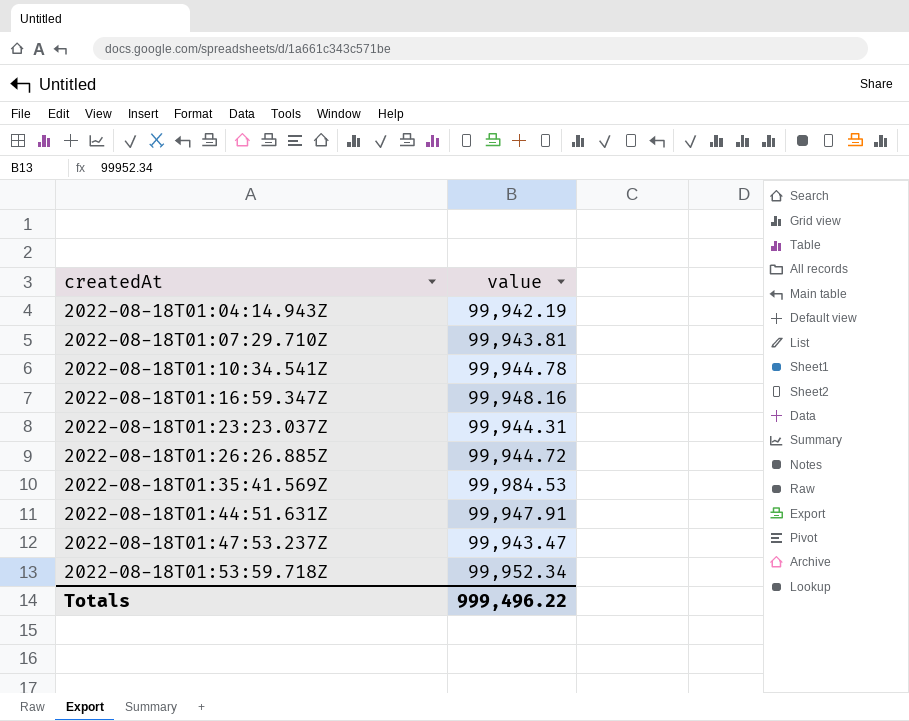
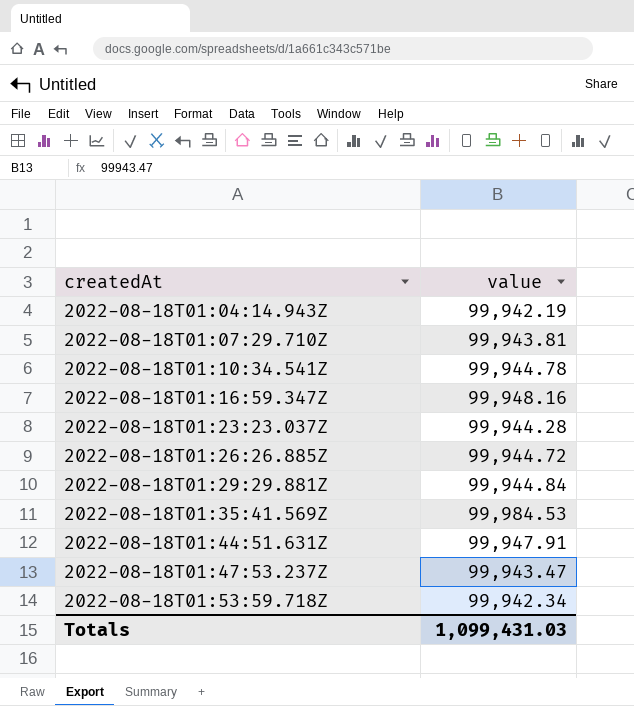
2022-08-18T01:23:23.037Z | value: 99,944.31 -> 99,944.28
row 2022-08-18T01:29:29.881Z: none -> 99,944.84
2022-08-18T01:53:59.718Z | value: 99,952.34 -> 99,942.34
Totals | value: 999,496.22 -> 1,099,431.03

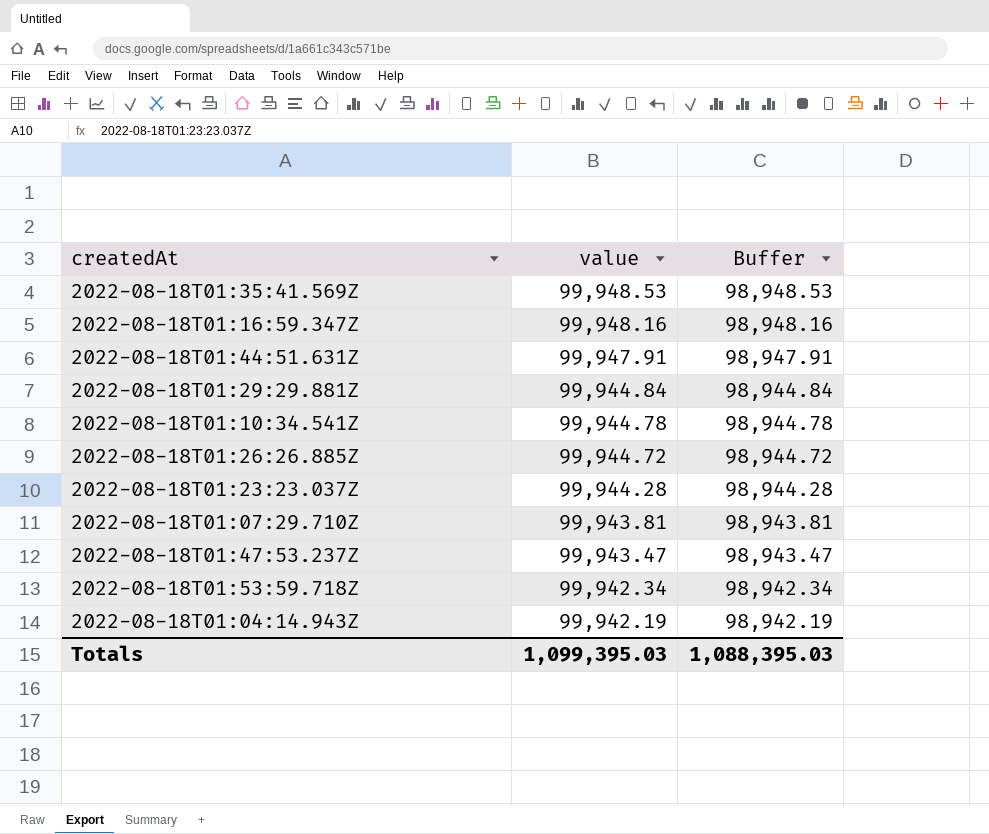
row order: createdAt ascending -> value descending
column Buffer | formula: none -> [value] - 1000
2022-08-18T01:35:41.569Z | value: 99,984.53 -> 99,948.53
Totals | value: 1,099,431.03 -> 1,099,395.03

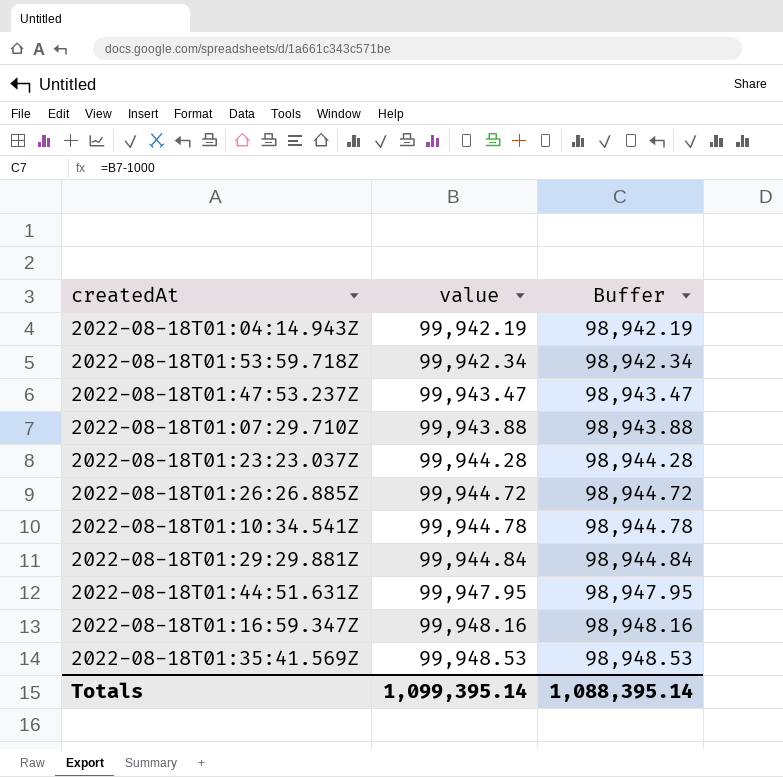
row order: value descending -> value ascending
2022-08-18T01:07:29.710Z | value: 99,943.81 -> 99,943.88
2022-08-18T01:07:29.710Z | Buffer: 98,943.81 -> 98,943.88
2022-08-18T01:44:51.631Z | value: 99,947.91 -> 99,947.95
2022-08-18T01:44:51.631Z | Buffer: 98,947.91 -> 98,947.95
Totals | value: 1,099,395.03 -> 1,099,395.14
Totals | Buffer: 1,088,395.03 -> 1,088,395.14

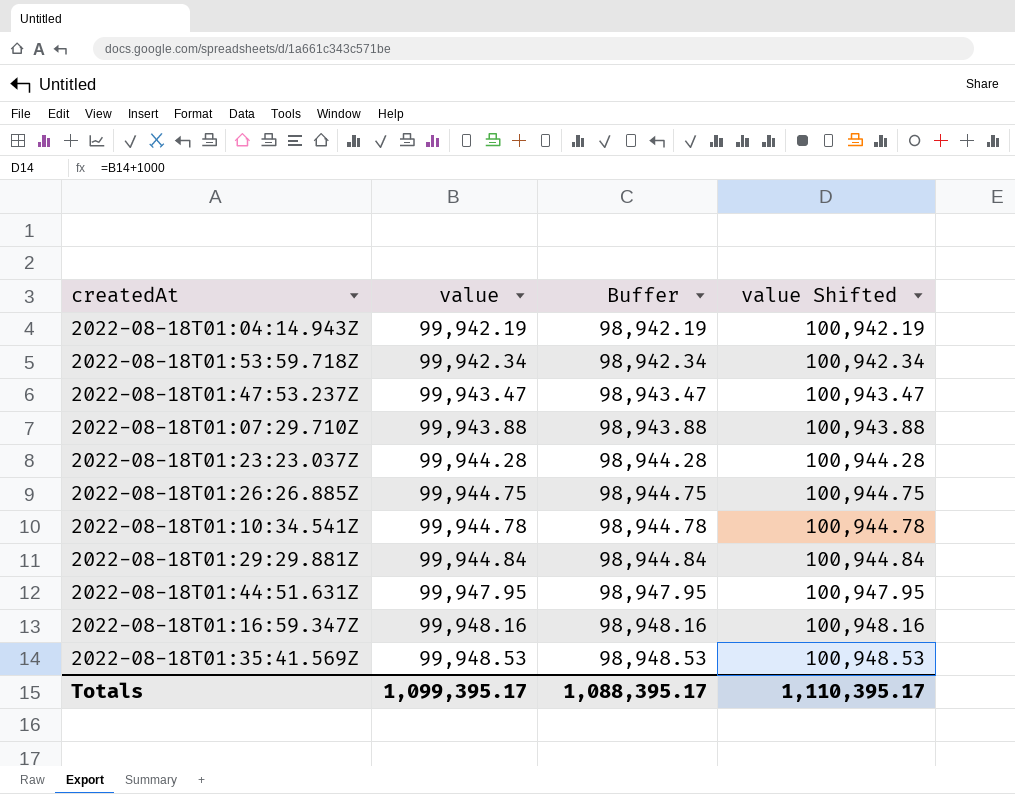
column value Shifted | formula: none -> [value] + 1000
2022-08-18T01:26:26.885Z | value: 99,944.72 -> 99,944.75
2022-08-18T01:26:26.885Z | Buffer: 98,944.72 -> 98,944.75
Totals | value: 1,099,395.14 -> 1,099,395.17
Totals | Buffer: 1,088,395.14 -> 1,088,395.17

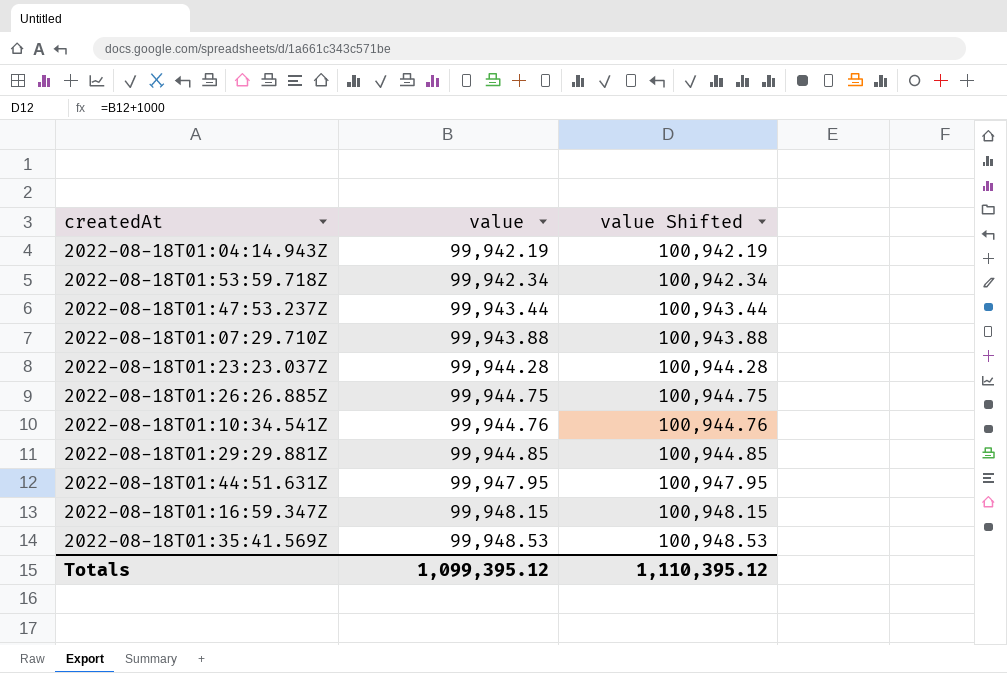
column Buffer | formula: [value] - 1000 -> none
2022-08-18T01:47:53.237Z | value: 99,943.47 -> 99,943.44
2022-08-18T01:47:53.237Z | value Shifted: 100,943.47 -> 100,943.44
2022-08-18T01:10:34.541Z | value: 99,944.78 -> 99,944.76
2022-08-18T01:10:34.541Z | value Shifted: 100,944.78 -> 100,944.76
2022-08-18T01:29:29.881Z | value: 99,944.84 -> 99,944.85
2022-08-18T01:29:29.881Z | value Shifted: 100,944.84 -> 100,944.85
2022-08-18T01:16:59.347Z | value: 99,948.16 -> 99,948.15
2022-08-18T01:16:59.347Z | value Shifted: 100,948.16 -> 100,948.15
Totals | value: 1,099,395.17 -> 1,099,395.12
Totals | value Shifted: 1,110,395.17 -> 1,110,395.12

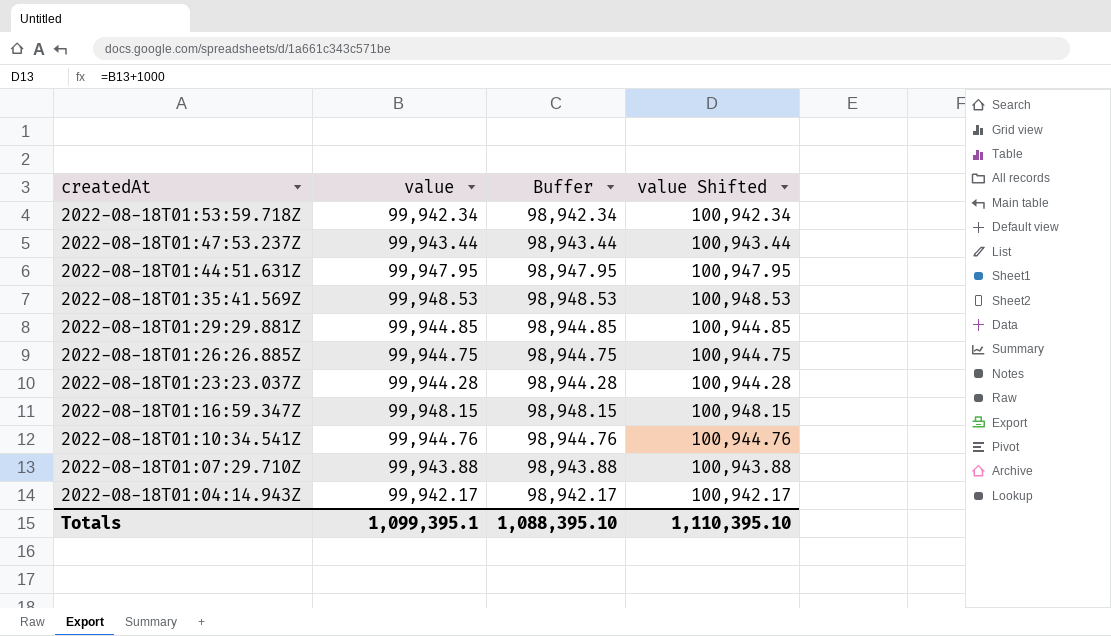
row order: value ascending -> createdAt descending
column Buffer | formula: none -> [value] - 1000
2022-08-18T01:04:14.943Z | value: 99,942.19 -> 99,942.17
2022-08-18T01:04:14.943Z | value Shifted: 100,942.19 -> 100,942.17
Totals | value: 1,099,395.12 -> 1,099,395.1
Totals | value Shifted: 1,110,395.12 -> 1,110,395.10

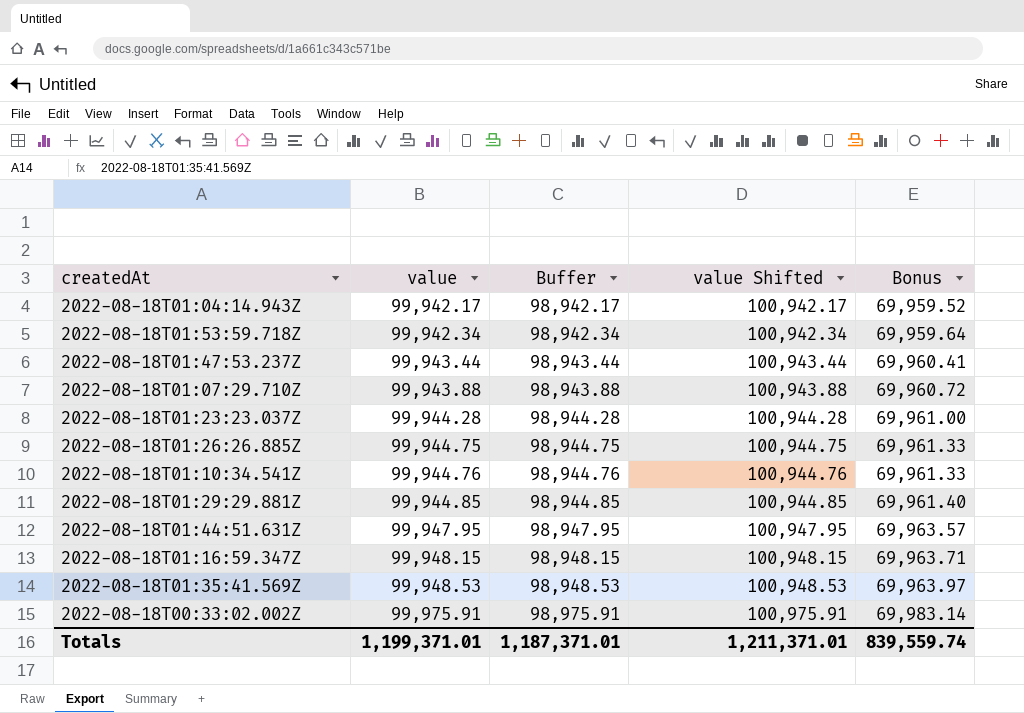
row order: createdAt descending -> value ascending
column Bonus | formula: none -> [value] * 0.7
row 2022-08-18T00:33:02.002Z: none -> 99,975.91 | 98,975.91 | 100,975.91 | 69,983.14
Totals | value: 1,099,395.1 -> 1,199,371.01
Totals | Buffer: 1,088,395.10 -> 1,187,371.01
Totals | value Shifted: 1,110,395.10 -> 1,211,371.01

